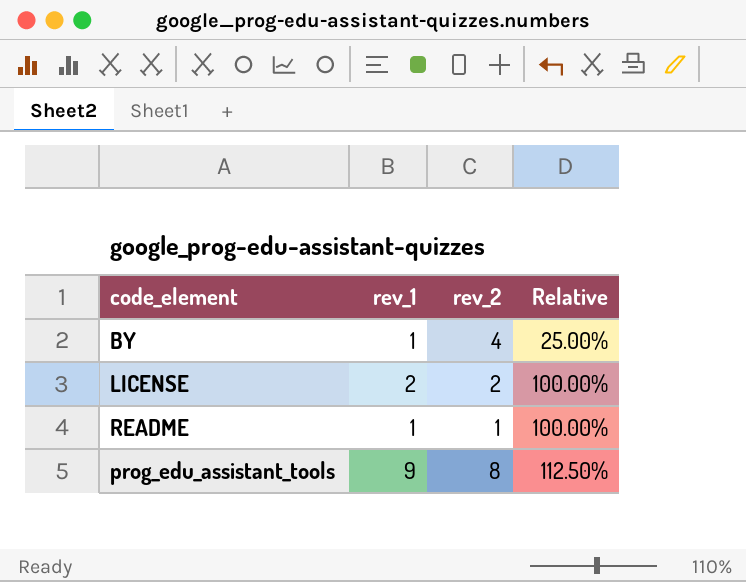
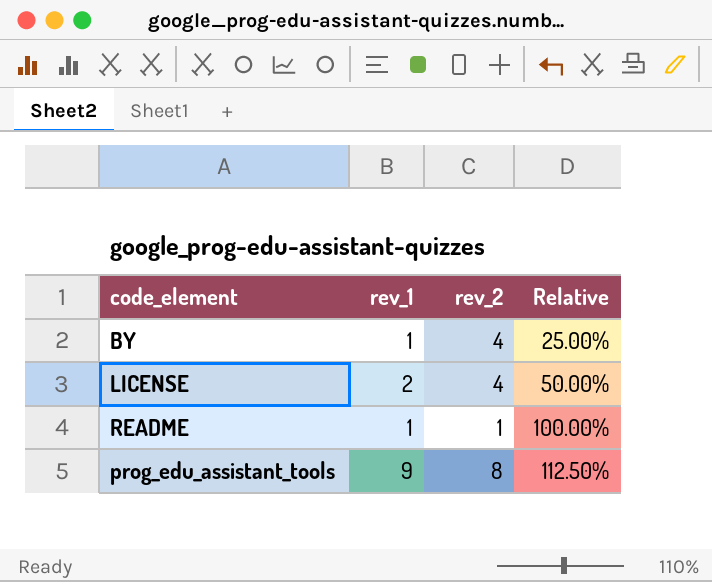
LICENSE | rev_2: 2 -> 4
LICENSE | Relative: 100.00% -> 50.00%

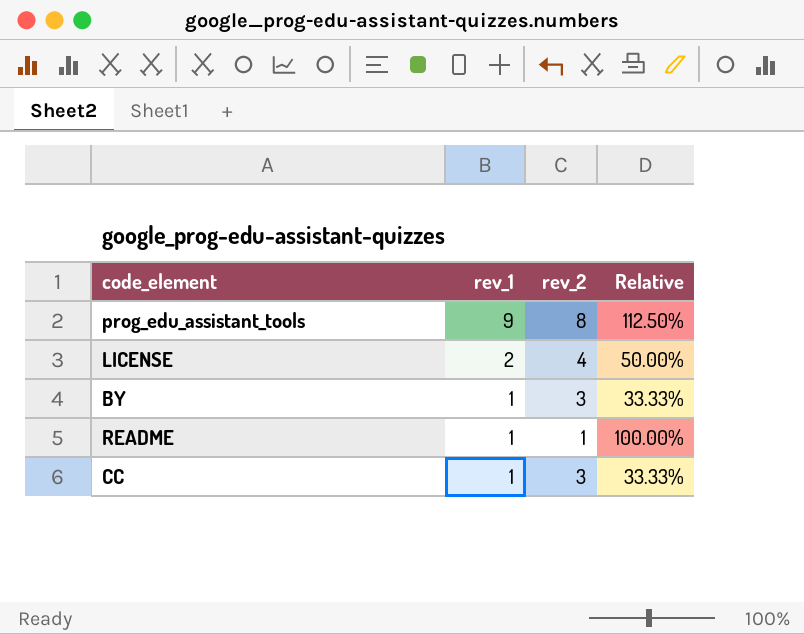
row order: Relative ascending -> rev_1 descending
BY | rev_2: 4 -> 3
BY | Relative: 25.00% -> 33.33%
row CC: none -> 1 | 3 | 33.33%

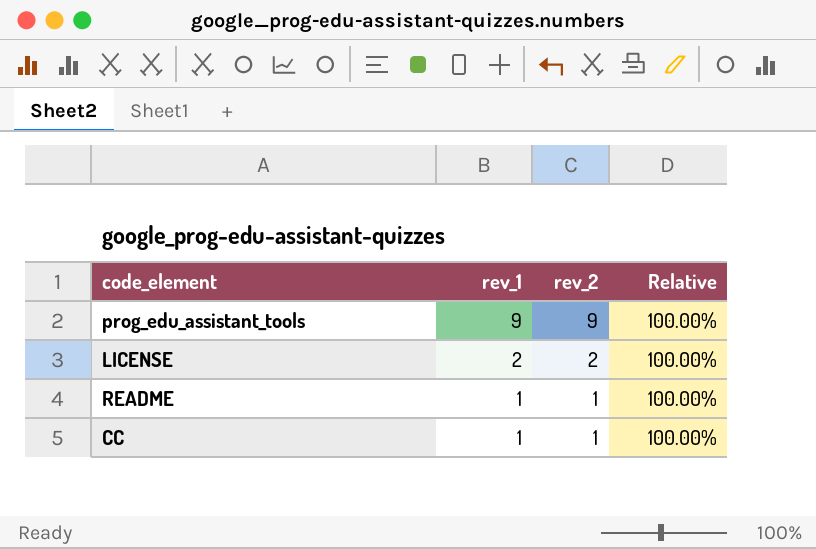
row BY: 1 | 3 | 33.33% -> none
prog_edu_assistant_tools | rev_2: 8 -> 9
prog_edu_assistant_tools | Relative: 112.50% -> 100.00%
LICENSE | rev_2: 4 -> 2
LICENSE | Relative: 50.00% -> 100.00%
CC | rev_2: 3 -> 1
CC | Relative: 33.33% -> 100.00%

